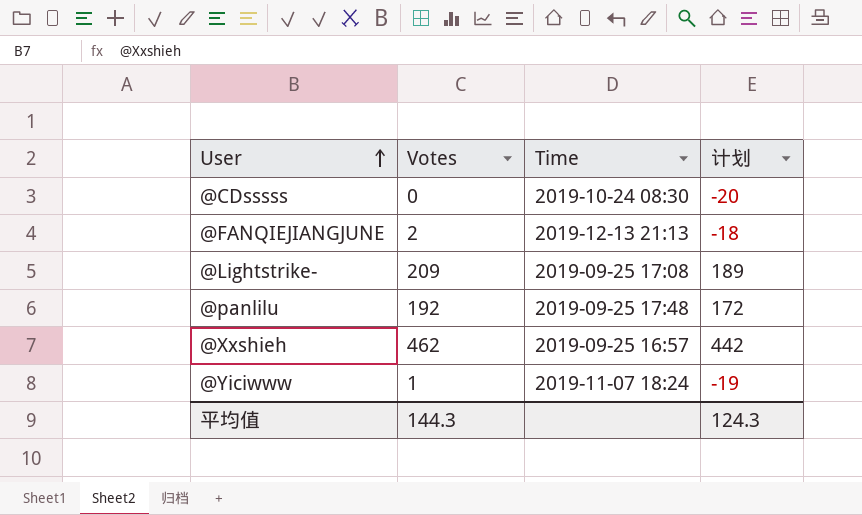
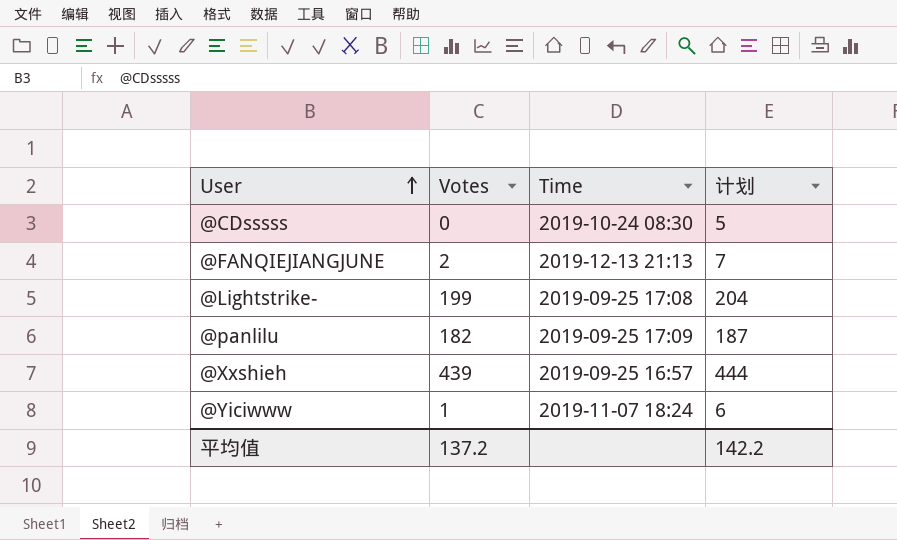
column 计划 | formula: [Votes] - 20 -> [Votes] + 5
@Lightstrike- | Votes: 209 -> 199
@panlilu | Votes: 192 -> 182
@panlilu | Time: 2019-09-25 17:48 -> 2019-09-25 17:09
@Xxshieh | Votes: 462 -> 439
平均值 | Votes: 144.3 -> 137.2
平均值 | 计划: 124.3 -> 142.2

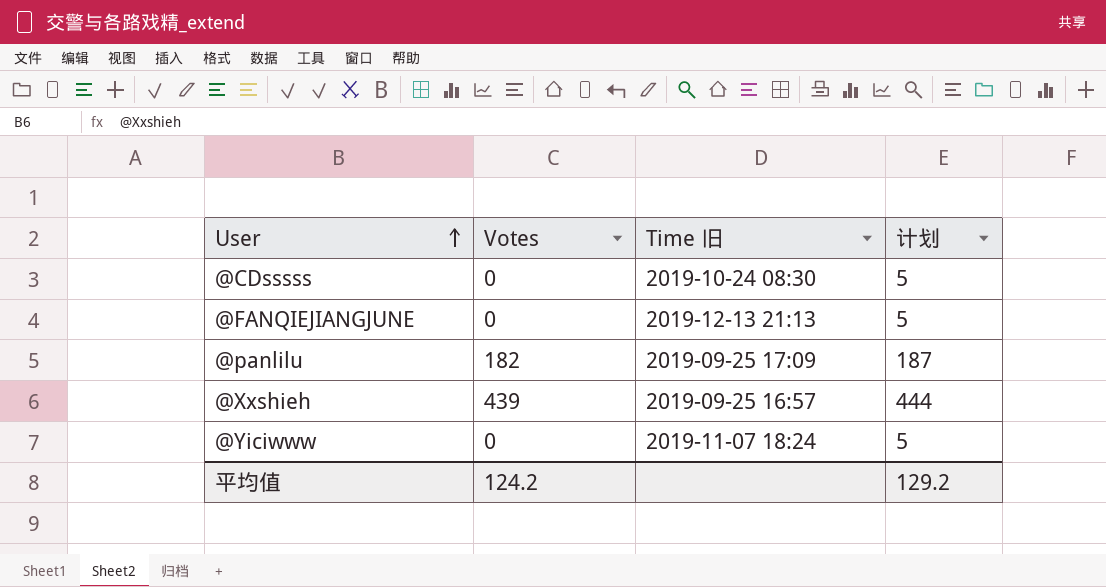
column name: Time -> Time 旧
row @Lightstrike-: 199 | 2019-09-25 17:08 | 204 -> none
@FANQIEJIANGJUNE | Votes: 2 -> 0
@FANQIEJIANGJUNE | 计划: 7 -> 5
@Yiciwww | Votes: 1 -> 0
@Yiciwww | 计划: 6 -> 5
平均值 | Votes: 137.2 -> 124.2
平均值 | 计划: 142.2 -> 129.2

